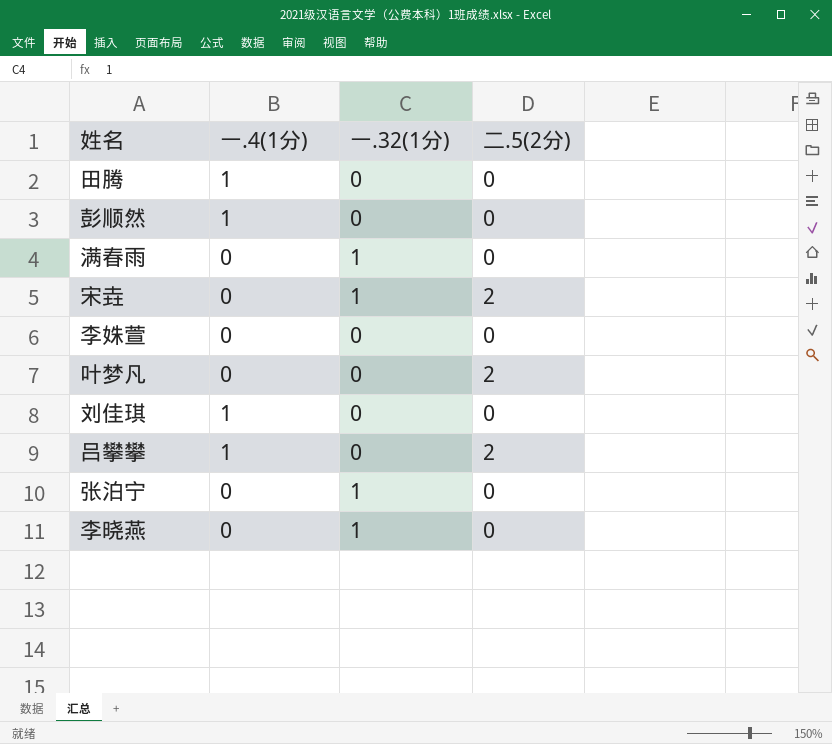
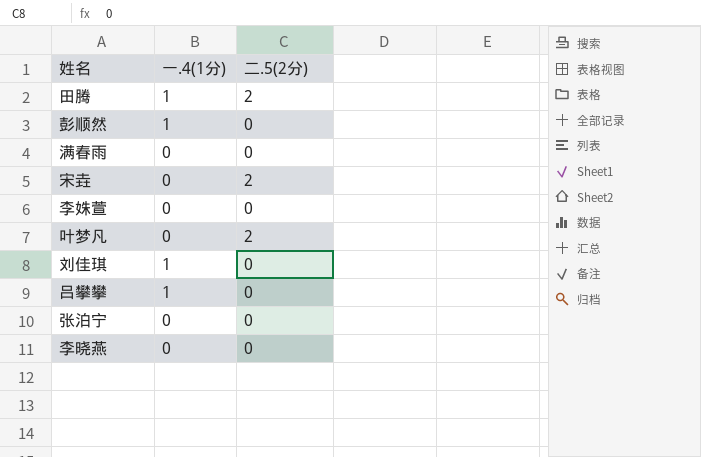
column 一.32(1分) | position: 3 -> none
田腾 | 二.5(2分): 0 -> 2
吕攀攀 | 二.5(2分): 2 -> 0

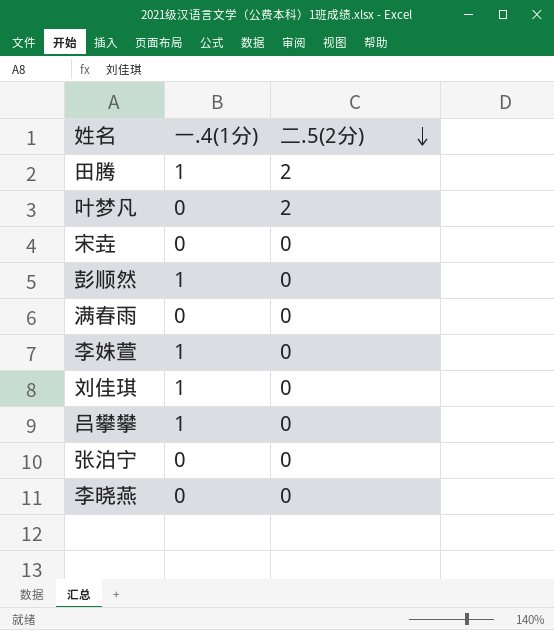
row order: none -> 二.5(2分) descending
宋垚 | 二.5(2分): 2 -> 0
李姝萱 | 一.4(1分): 0 -> 1

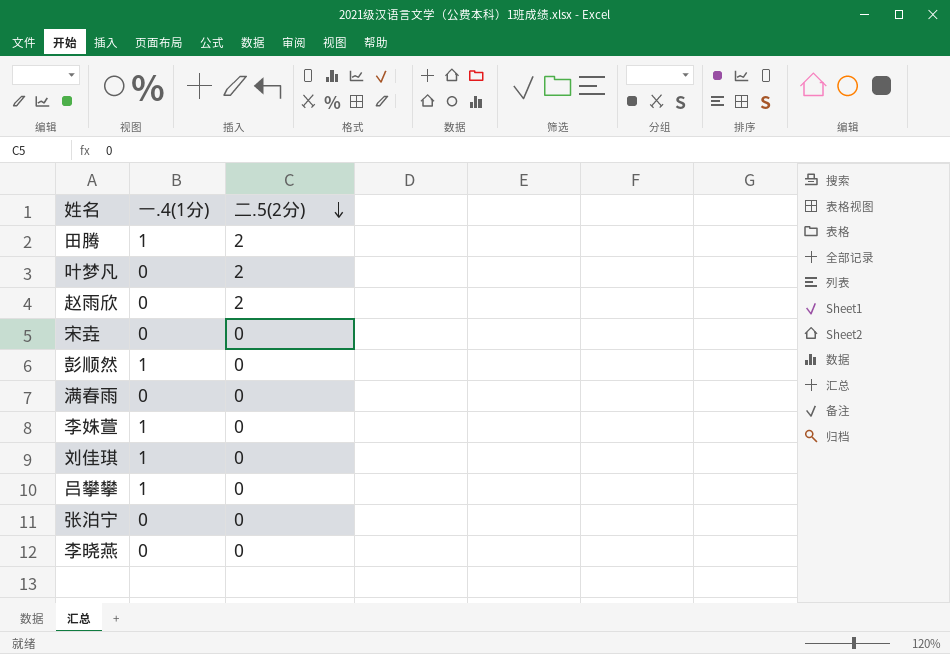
row 赵雨欣: none -> 0 | 2

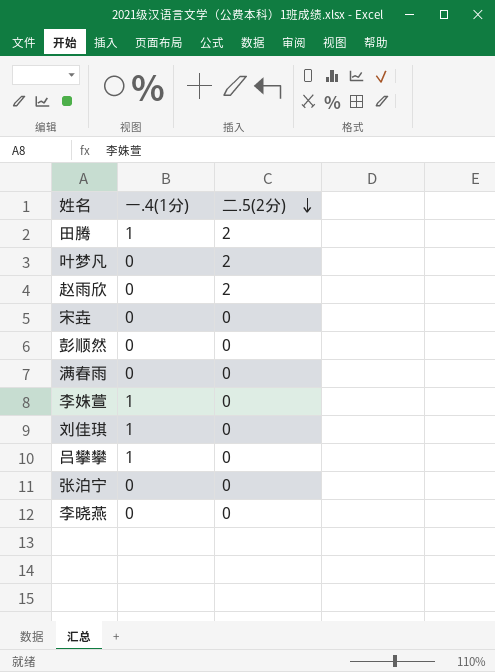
彭顺然 | 一.4(1分): 1 -> 0

